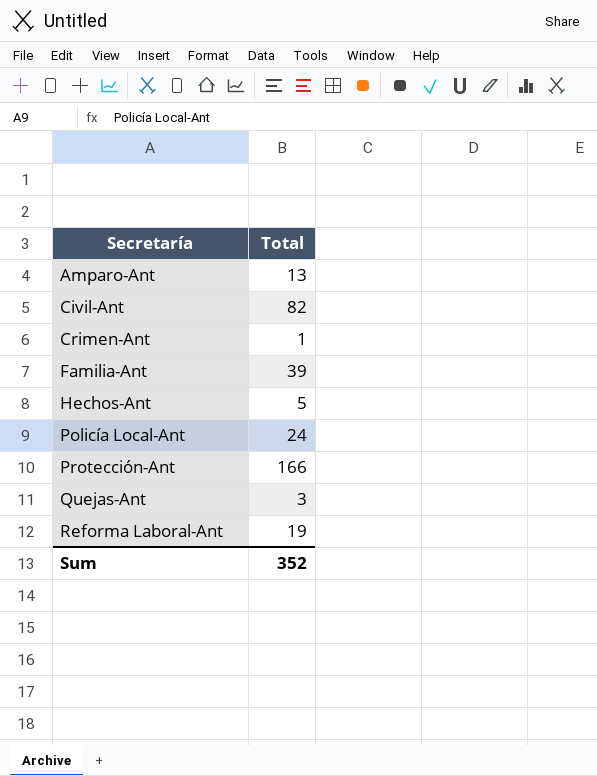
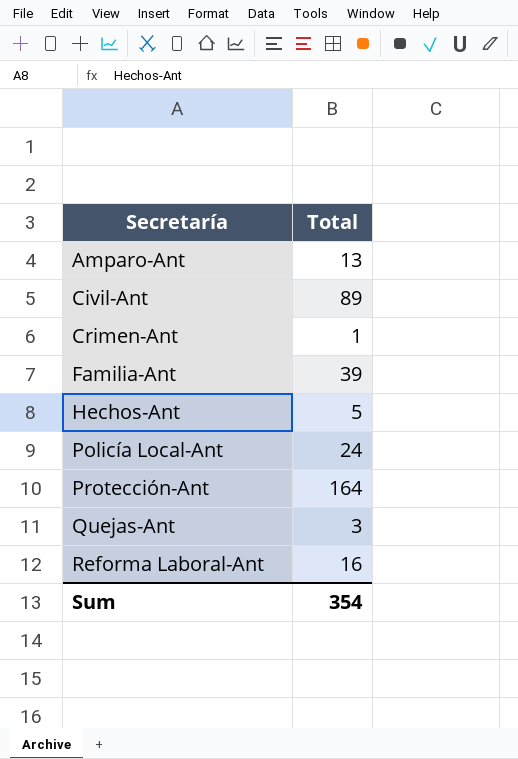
Civil-Ant | Total: 82 -> 89
Protección-Ant | Total: 166 -> 164
Reforma Laboral-Ant | Total: 19 -> 16
Sum | Total: 352 -> 354

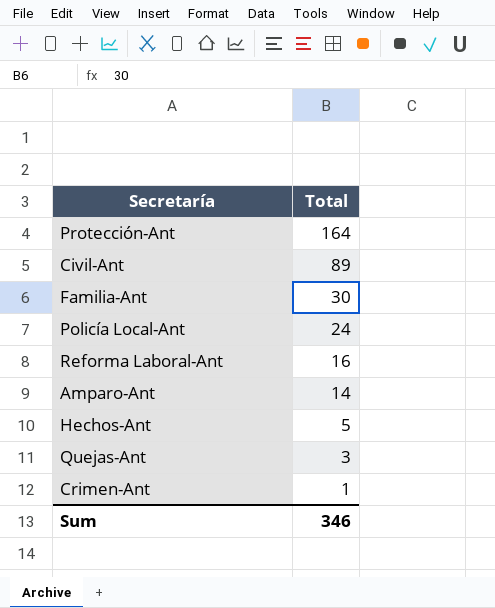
row order: Secretaría ascending -> Total descending
Familia-Ant | Total: 39 -> 30
Amparo-Ant | Total: 13 -> 14
Sum | Total: 354 -> 346

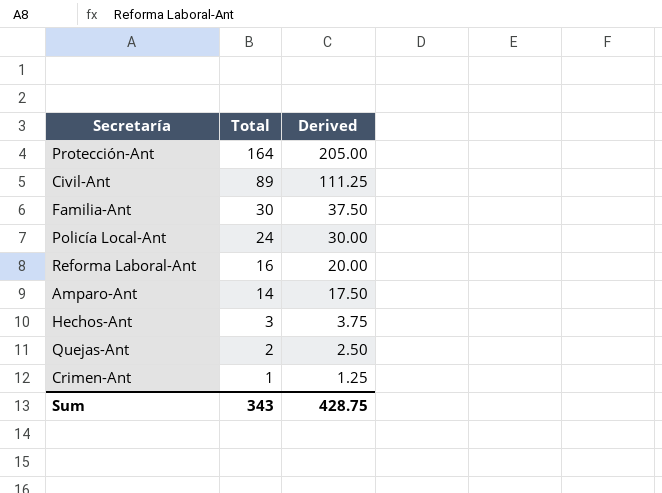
column Derived | formula: none -> [Total] * 1.25
Hechos-Ant | Total: 5 -> 3
Quejas-Ant | Total: 3 -> 2
Sum | Total: 346 -> 343

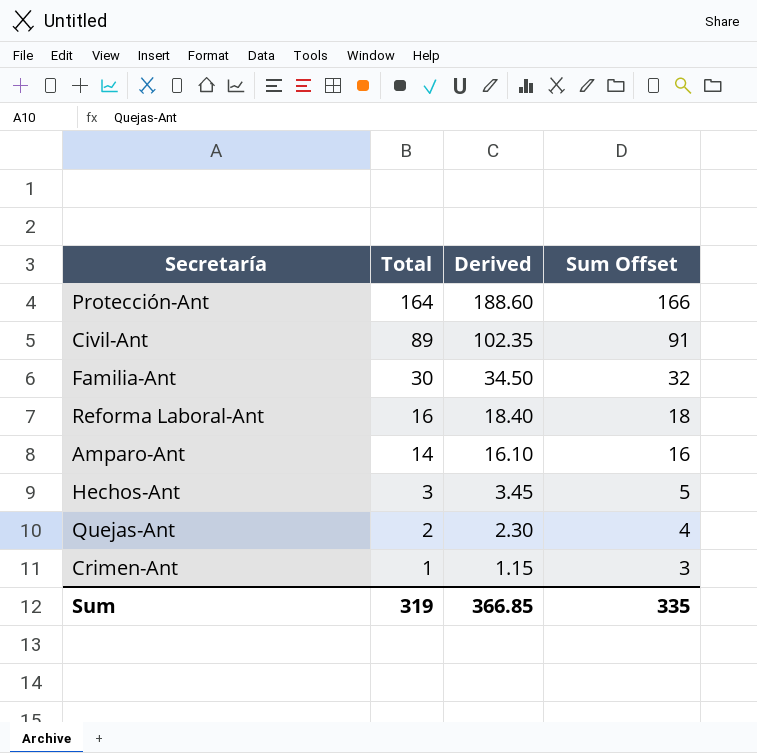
column Derived | formula: [Total] * 1.25 -> [Total] * 1.15
column Sum Offset | formula: none -> [Total] + 2
row Policía Local-Ant: 24 | 30.00 -> none
Sum | Total: 343 -> 319
Sum | Derived: 428.75 -> 366.85

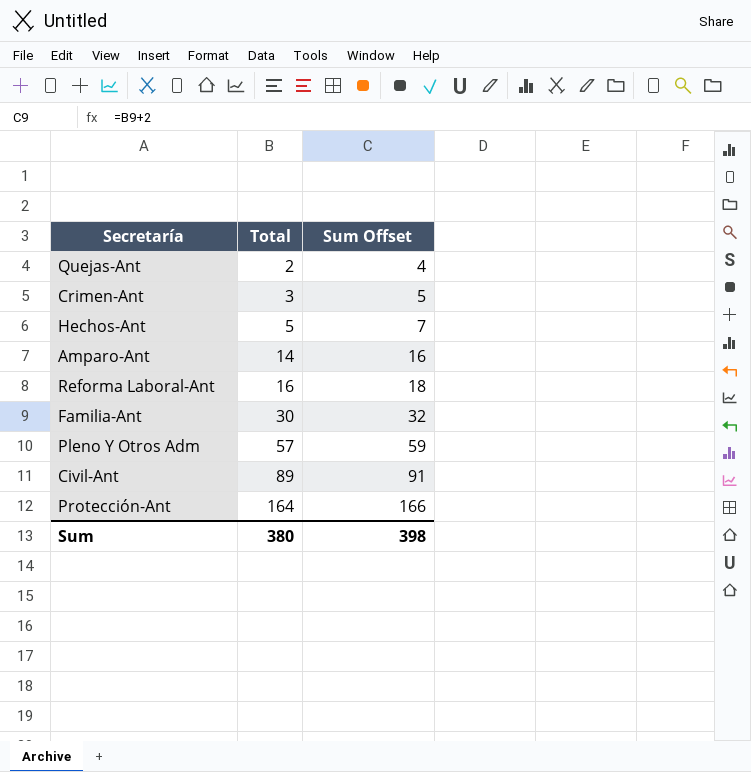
row order: Total descending -> Total ascending
column Derived | formula: [Total] * 1.15 -> none
Crimen-Ant | Total: 1 -> 3
Crimen-Ant | Sum Offset: 3 -> 5
Hechos-Ant | Total: 3 -> 5
Hechos-Ant | Sum Offset: 5 -> 7
row Pleno Y Otros Adm: none -> 57 | 59
Sum | Total: 319 -> 380
Sum | Sum Offset: 335 -> 398

